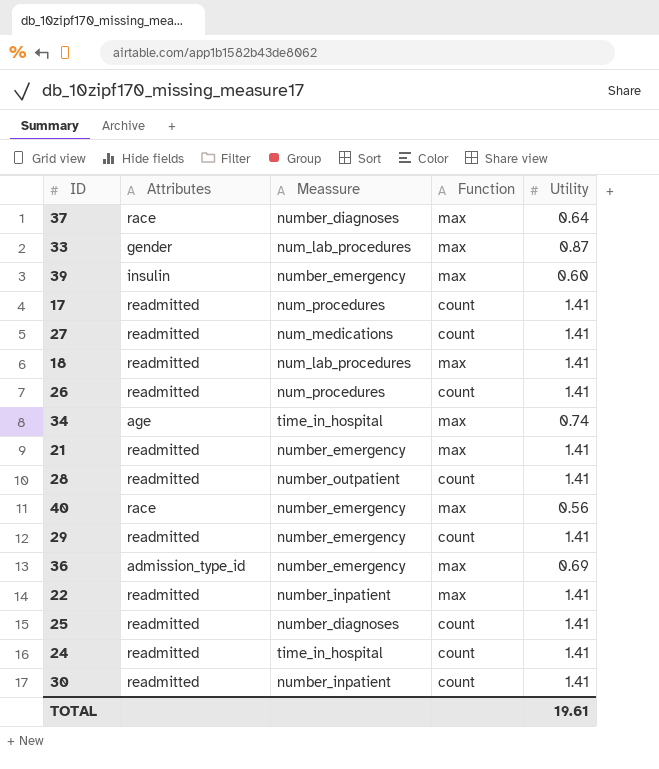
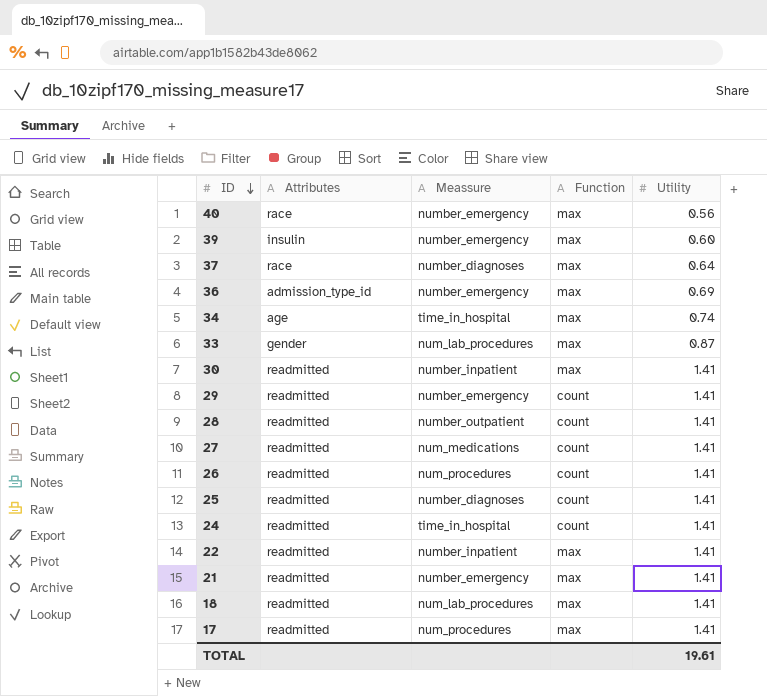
row order: none -> ID descending
30 | Function: count -> max
17 | Function: count -> max

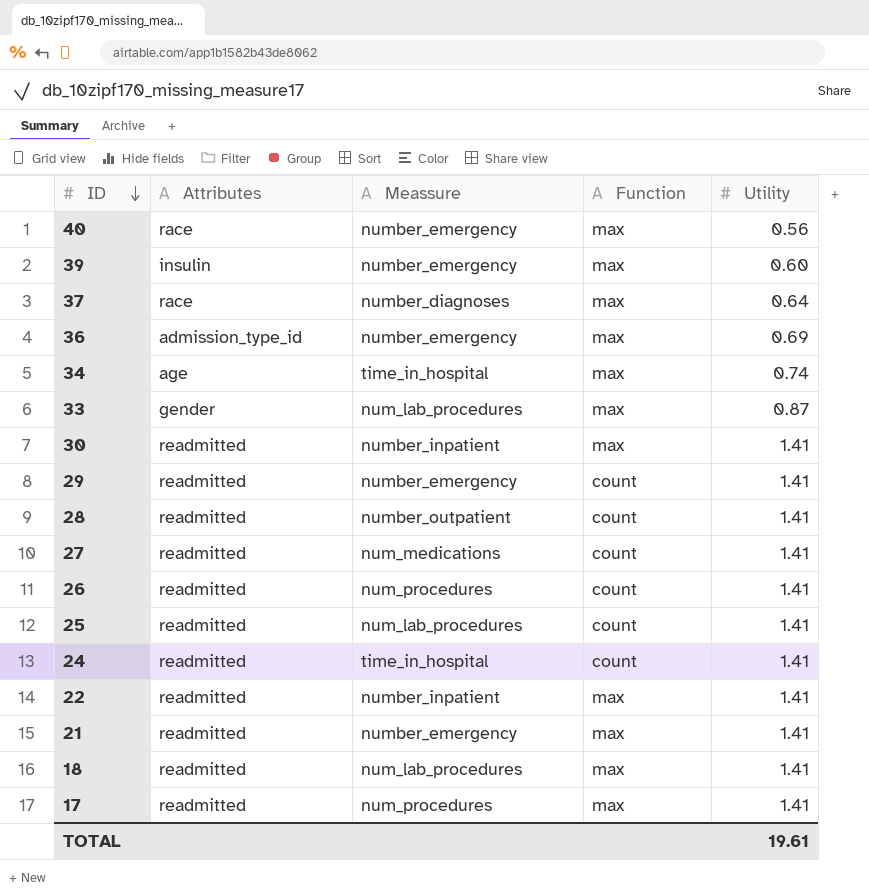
25 | Meassure: number_diagnoses -> num_lab_procedures

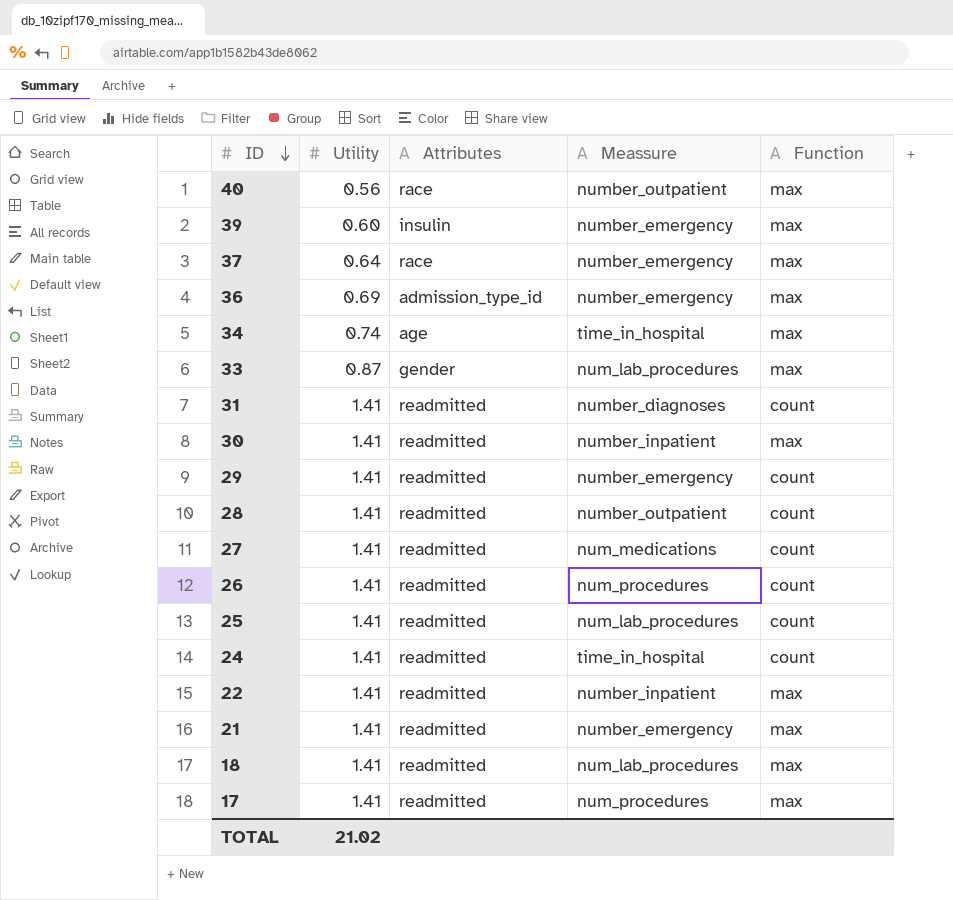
column Utility | position: 5 -> 2
40 | Meassure: number_emergency -> number_outpatient
37 | Meassure: number_diagnoses -> number_emergency
row 31: none -> 1.41 | readmitted | number_diagnoses | count
TOTAL | Utility: 19.61 -> 21.02

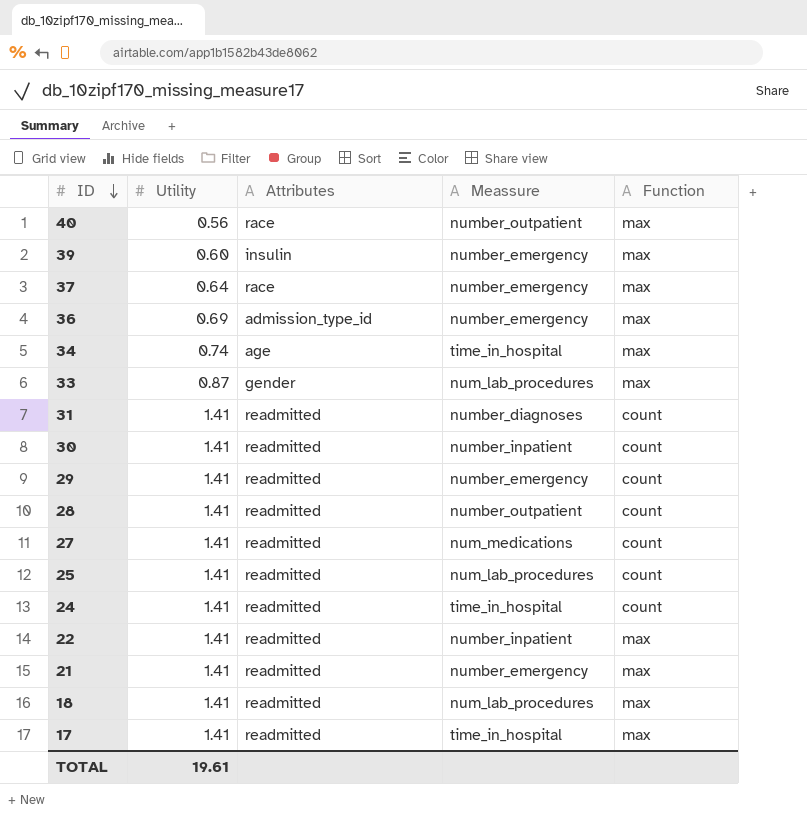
row 26: 1.41 | readmitted | num_procedures | count -> none
30 | Function: max -> count
17 | Meassure: num_procedures -> time_in_hospital
TOTAL | Utility: 21.02 -> 19.61

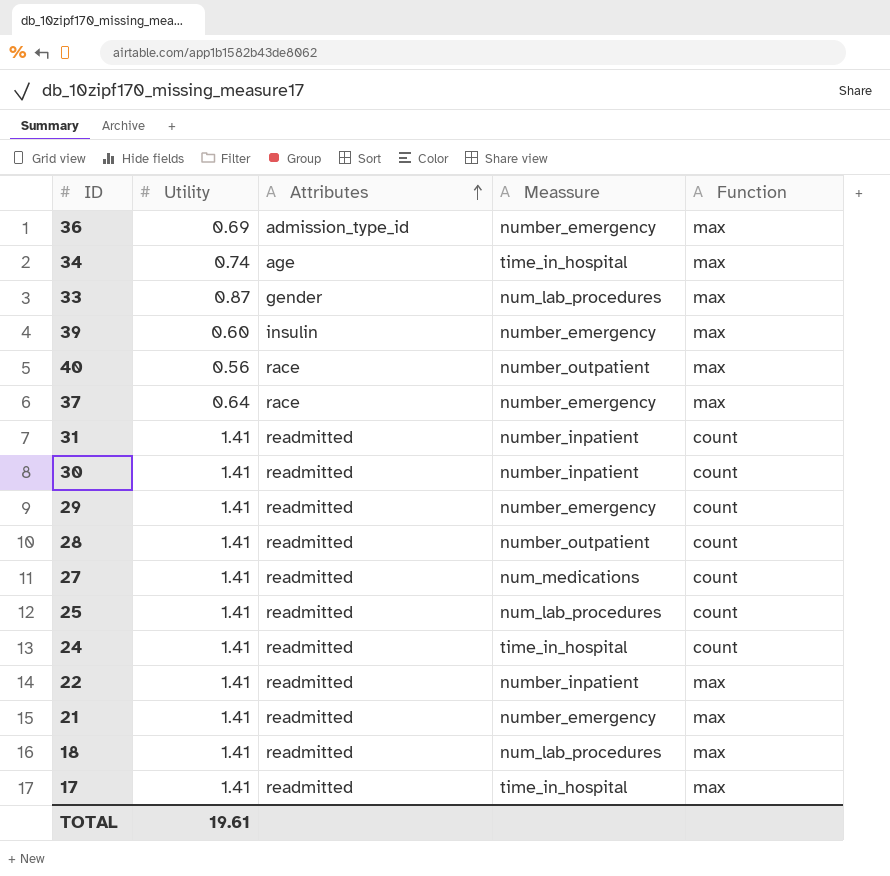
row order: ID descending -> Attributes ascending
31 | Meassure: number_diagnoses -> number_inpatient

